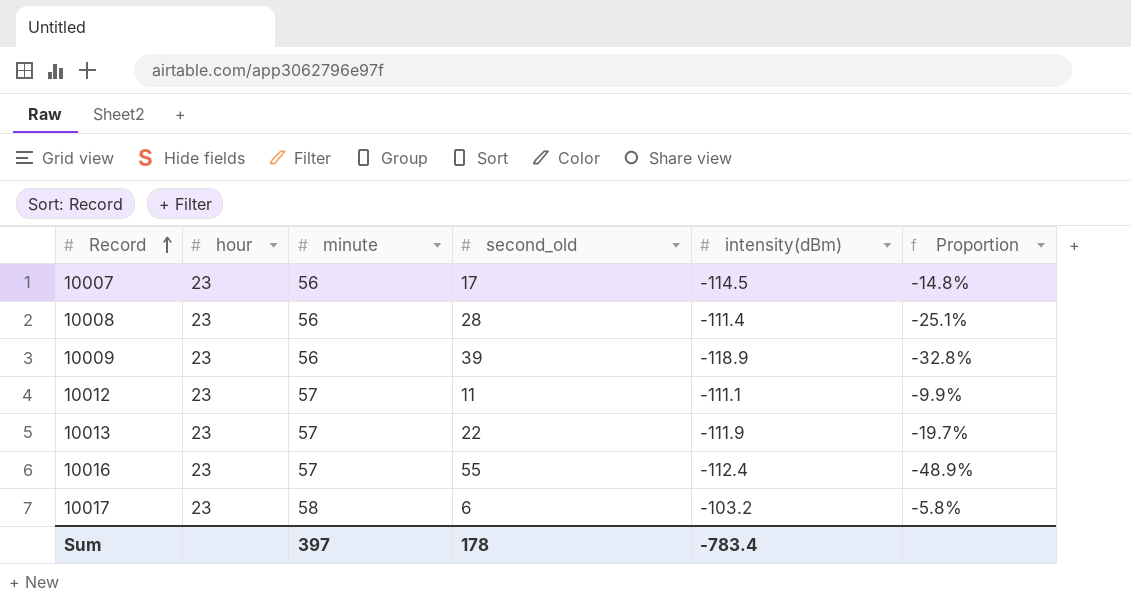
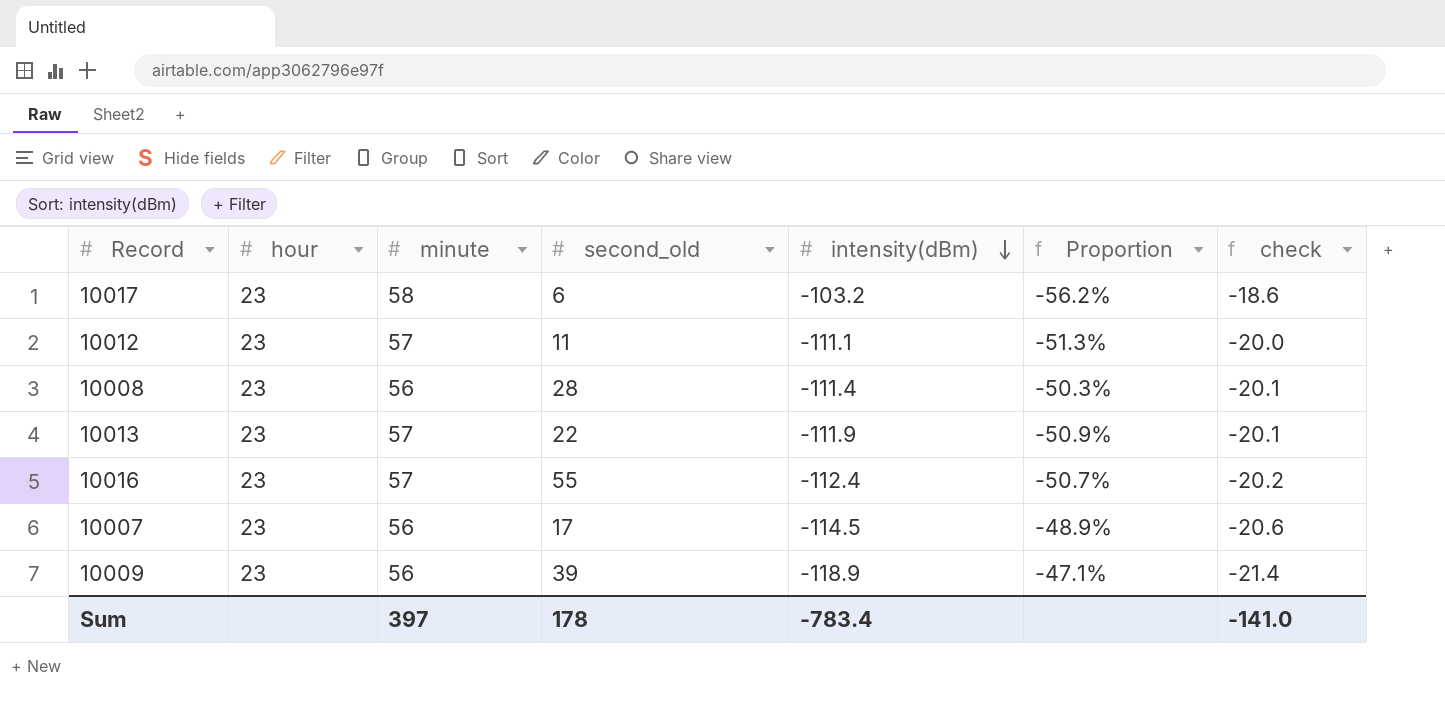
row order: Record ascending -> intensity(dBm) descending
column Proportion | formula: [second_old] / [intensity(dBm)] -> [minute] / [intensity(dBm)]
column check | formula: none -> [intensity(dBm)] * 0.18

